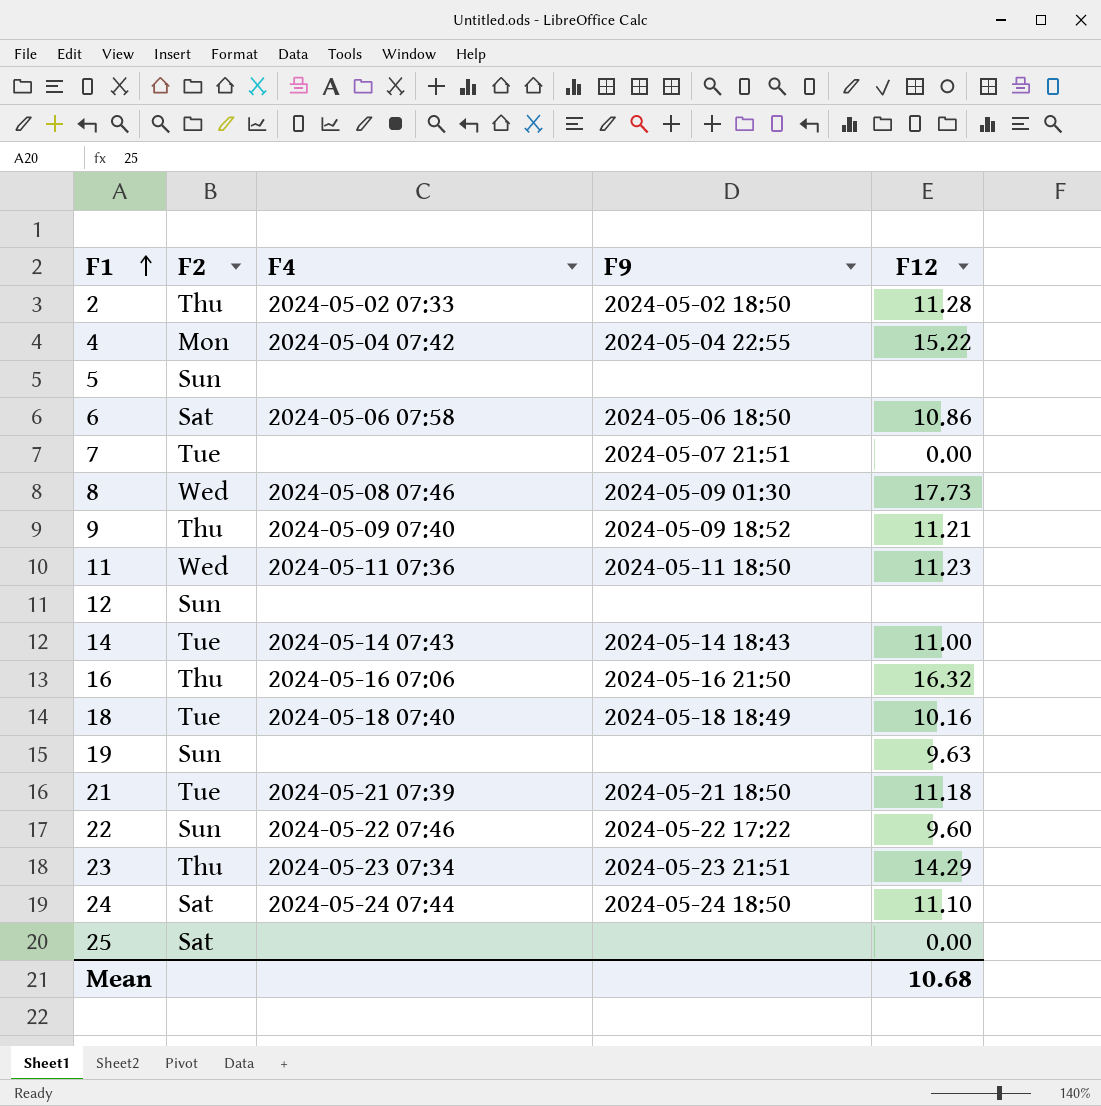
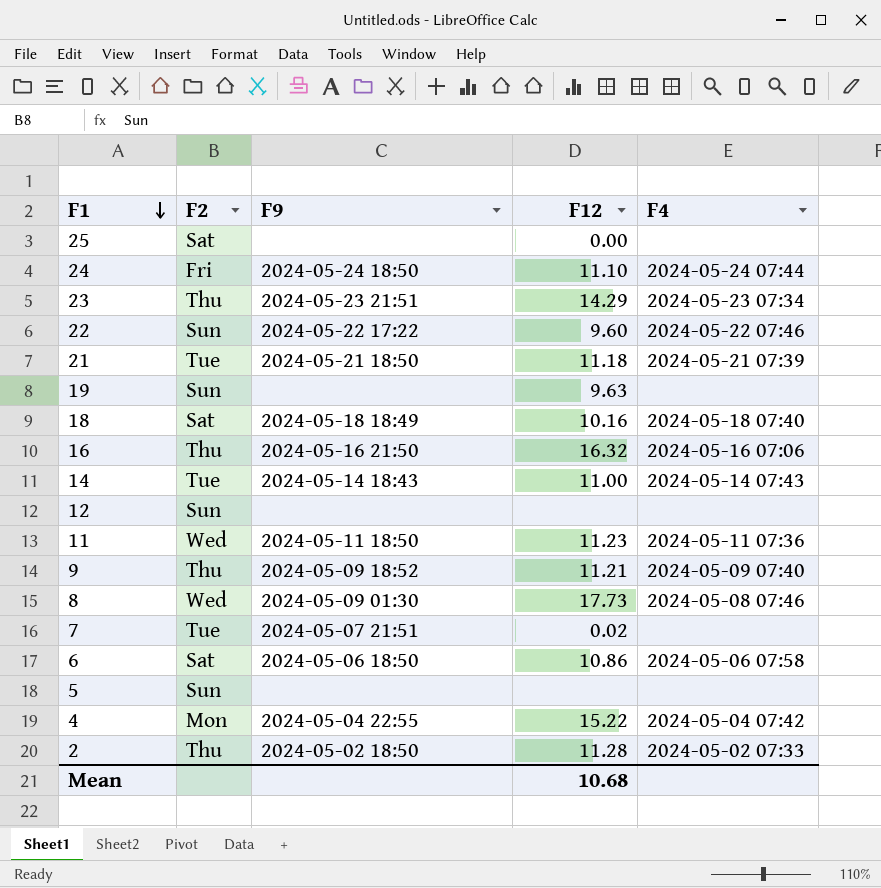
row order: F1 ascending -> F1 descending
column F4 | position: 3 -> 5
24 | F2: Sat -> Fri
18 | F2: Tue -> Sat
7 | F12: 0.00 -> 0.02

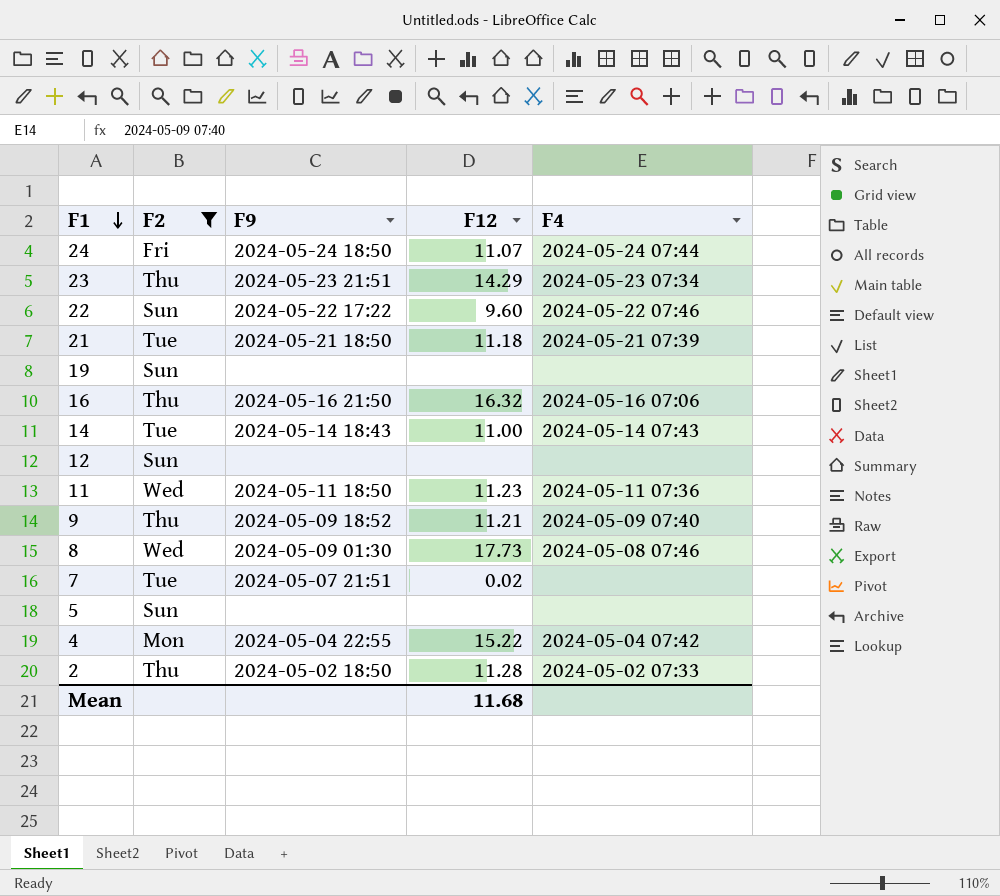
filter: none -> F2 != Sat
24 | F12: 11.10 -> 11.07
19 | F12: 9.63 -> none
Mean | F12: 10.68 -> 11.68

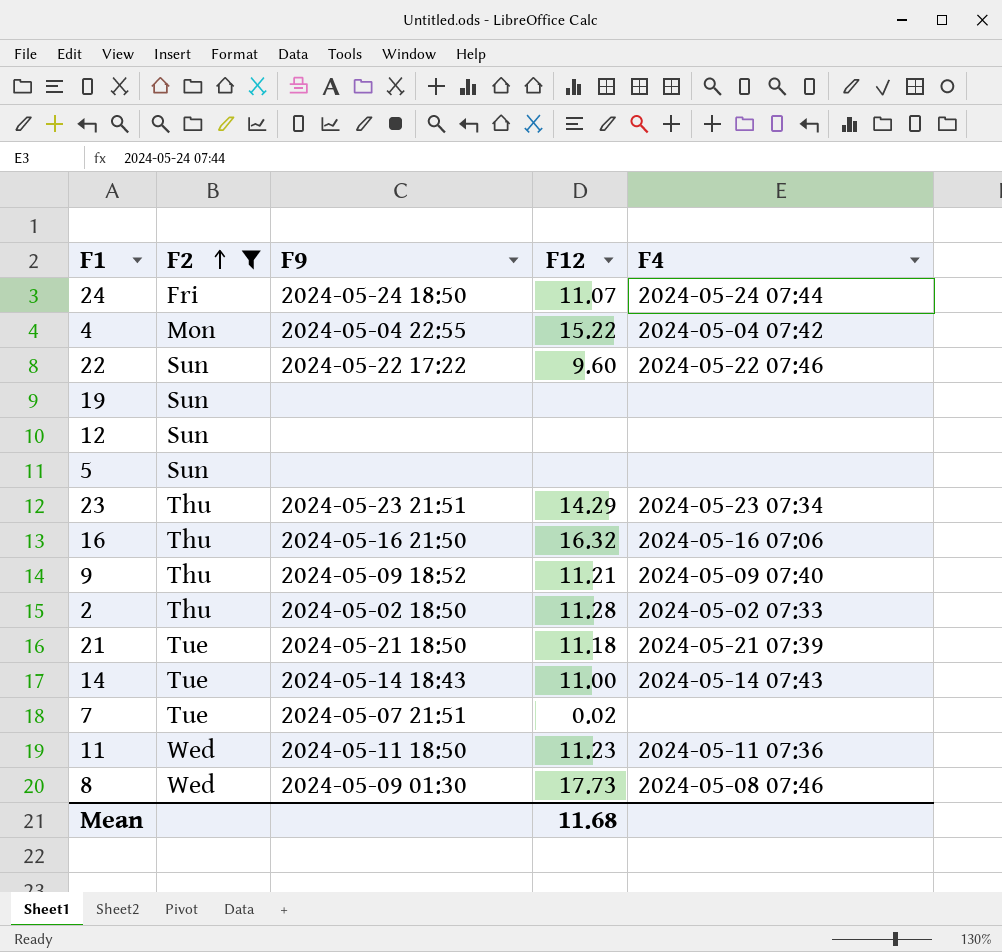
row order: F1 descending -> F2 ascending

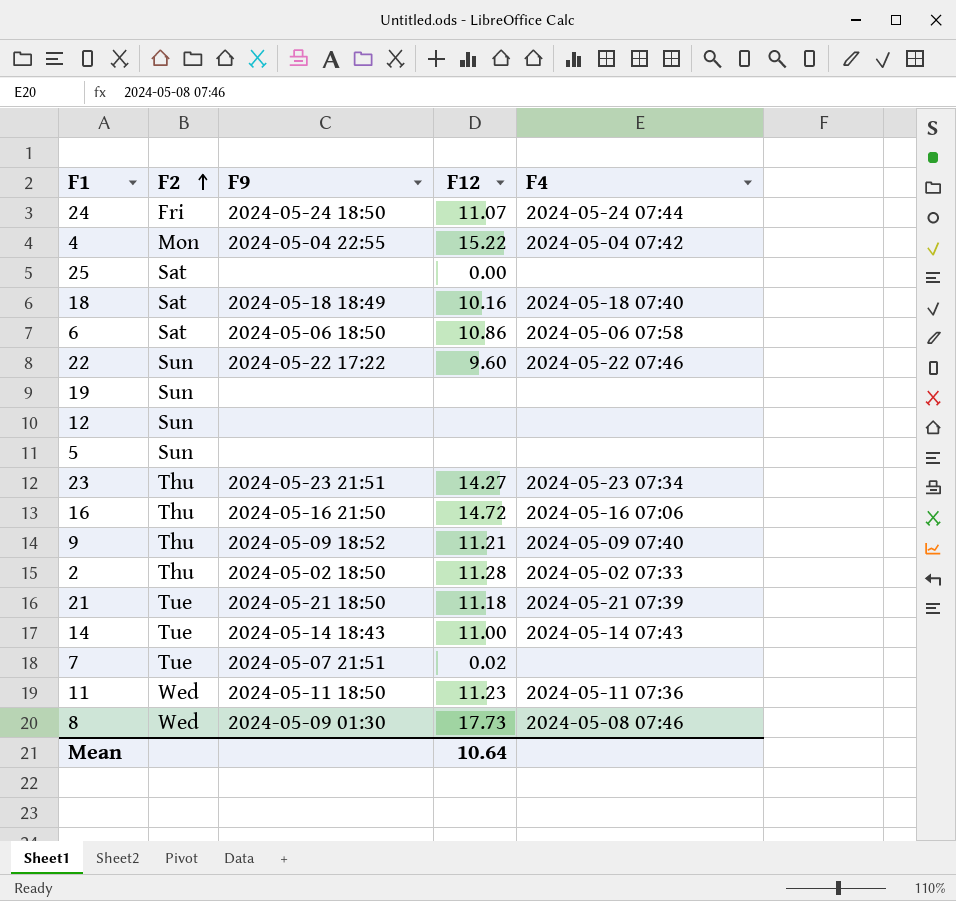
filter: F2 != Sat -> none
23 | F12: 14.29 -> 14.27
16 | F12: 16.32 -> 14.72
Mean | F12: 11.68 -> 10.64

